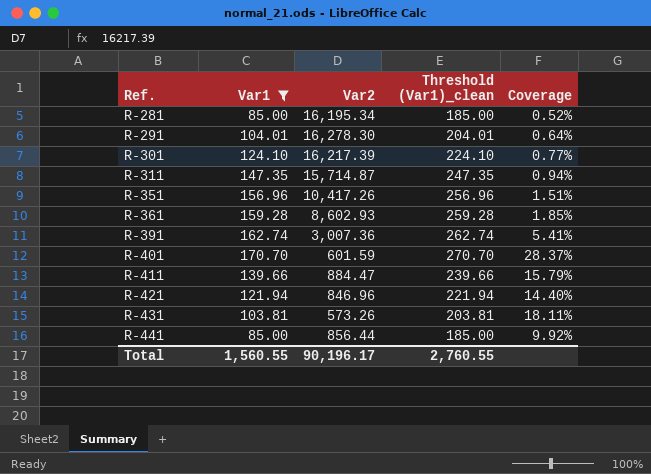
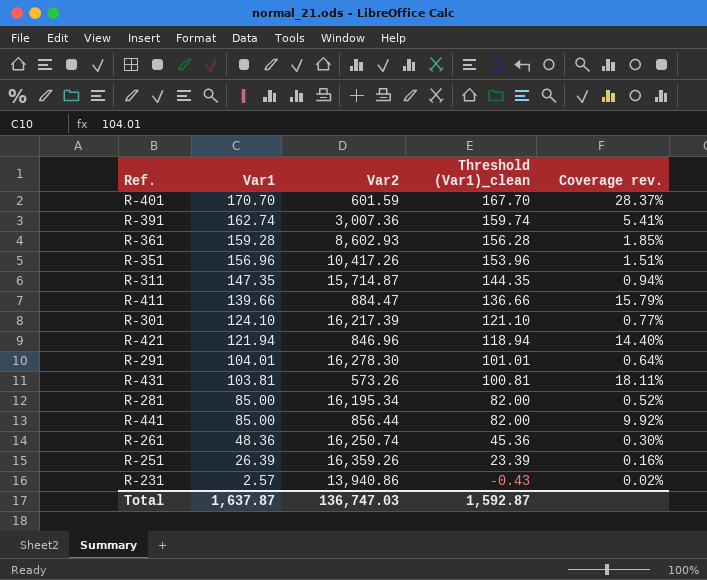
filter: Var1 >= 85.00 -> none
row order: Ref. ascending -> Var1 descending
column Threshold (Var1)_clean | formula: [Var1] + 100 -> [Var1] - 3
column name: Coverage -> Coverage rev.
Total | Var1: 1,560.55 -> 1,637.87
Total | Var2: 90,196.17 -> 136,747.03
Total | Threshold (Var1)_clean: 2,760.55 -> 1,592.87

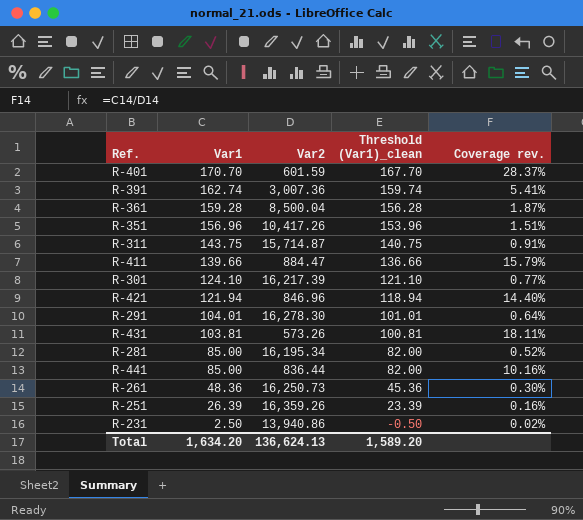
R-361 | Var2: 8,602.93 -> 8,500.04
R-361 | Coverage rev.: 1.85% -> 1.87%
R-311 | Var1: 147.35 -> 143.75
R-311 | Threshold (Var1)_clean: 144.35 -> 140.75
R-311 | Coverage rev.: 0.94% -> 0.91%
R-441 | Var2: 856.44 -> 836.44
R-441 | Coverage rev.: 9.92% -> 10.16%
R-261 | Var2: 16,250.74 -> 16,250.73
R-231 | Var1: 2.57 -> 2.50
R-231 | Threshold (Var1)_clean: -0.43 -> -0.50
Total | Var1: 1,637.87 -> 1,634.20
Total | Var2: 136,747.03 -> 136,624.13
Total | Threshold (Var1)_clean: 1,592.87 -> 1,589.20

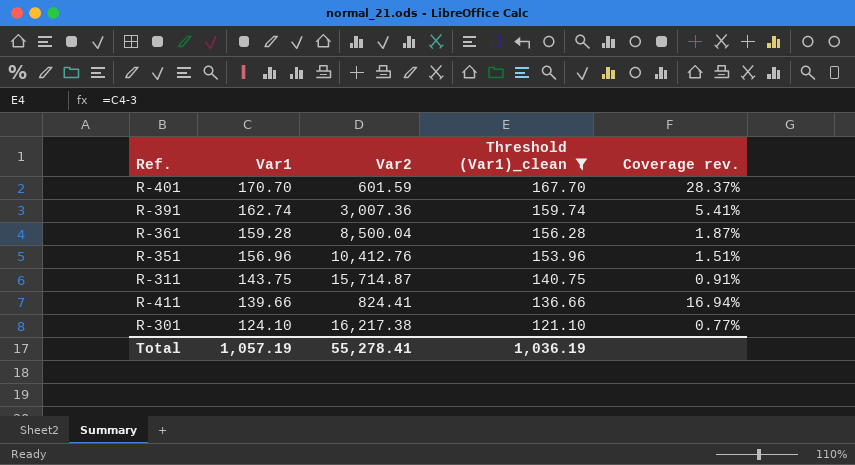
filter: none -> Threshold (Var1)_clean >= 121.10
R-351 | Var2: 10,417.26 -> 10,412.76
R-411 | Var2: 884.47 -> 824.41
R-411 | Coverage rev.: 15.79% -> 16.94%
R-301 | Var2: 16,217.39 -> 16,217.38
Total | Var1: 1,634.20 -> 1,057.19
Total | Var2: 136,624.13 -> 55,278.41
Total | Threshold (Var1)_clean: 1,589.20 -> 1,036.19

